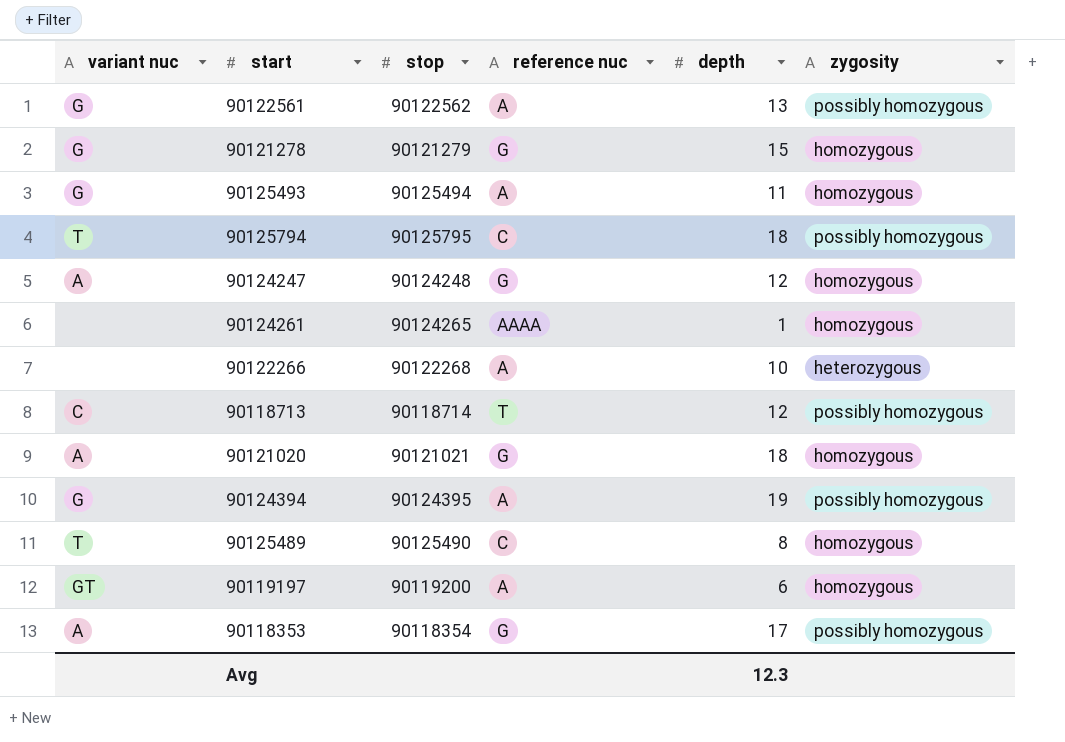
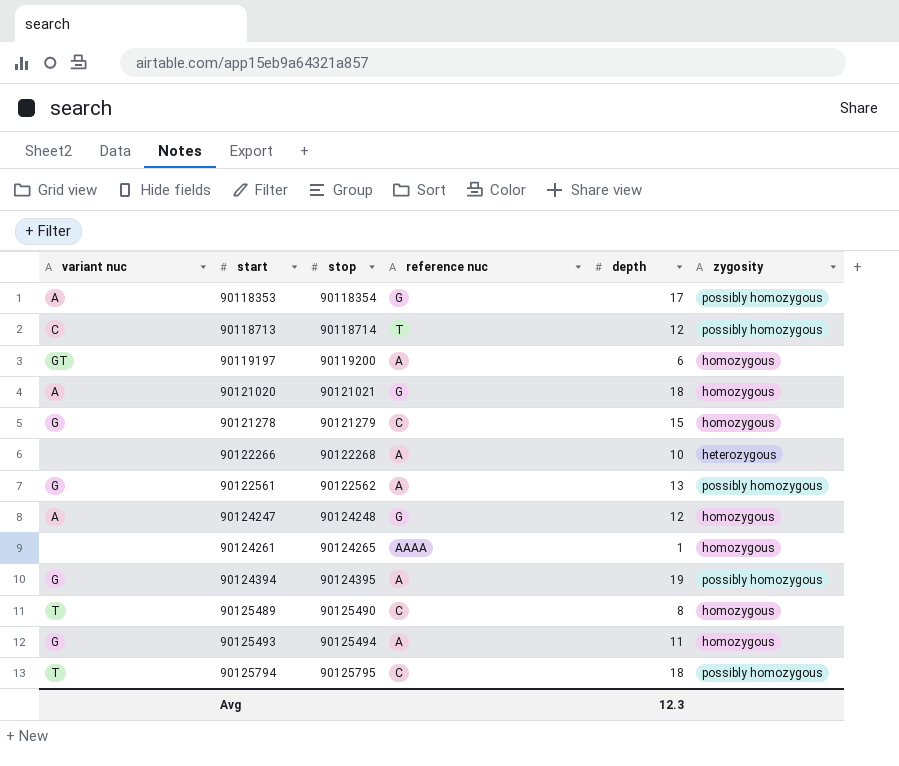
row order: none -> start ascending
90121278 | reference nuc: G -> C

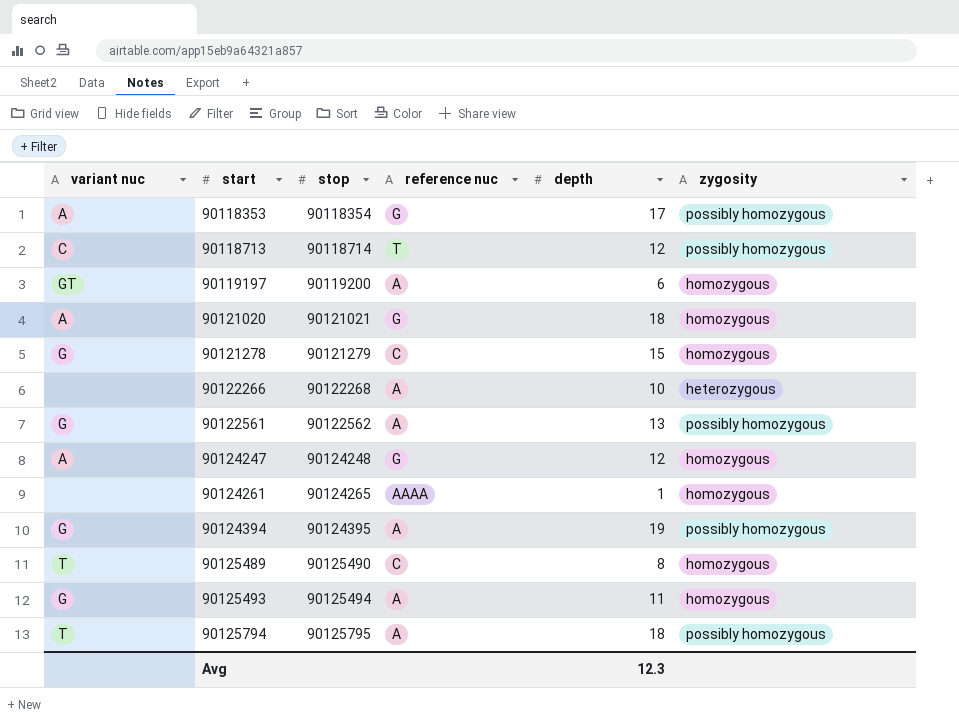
90125794 | reference nuc: C -> A

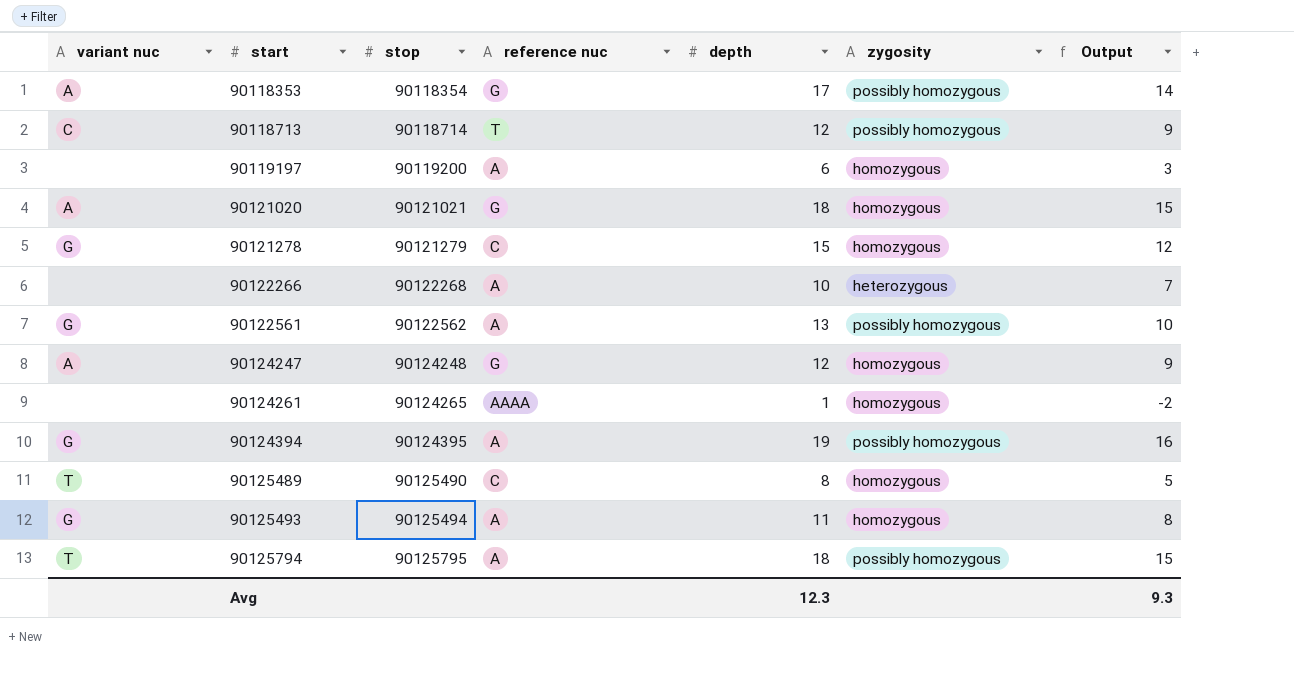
column Output | formula: none -> [depth] - 3
90119197 | variant nuc: GT -> none

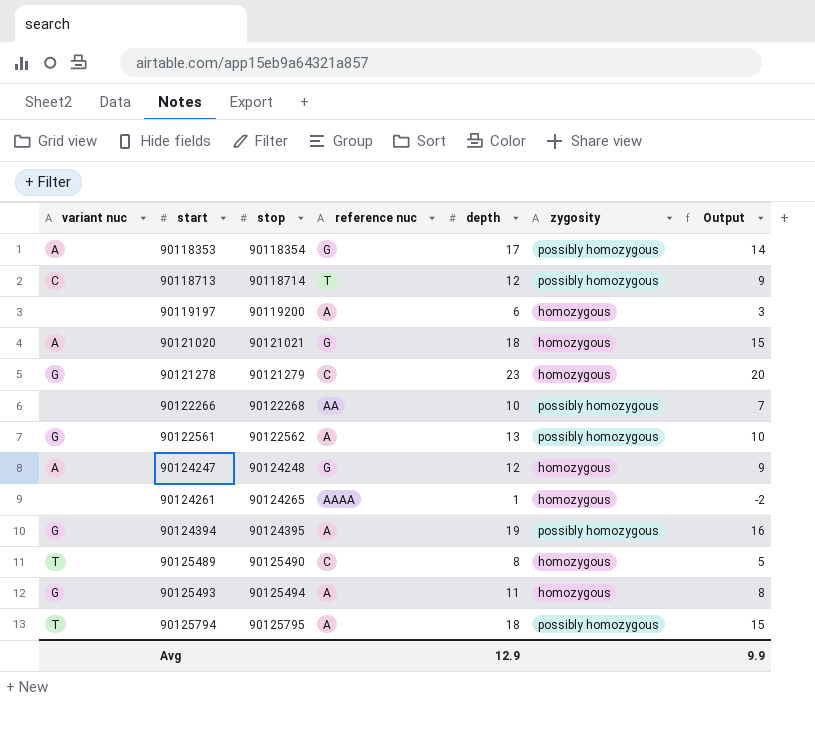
90121278 | depth: 15 -> 23
90121278 | Output: 12 -> 20
90122266 | reference nuc: A -> AA
90122266 | zygosity: heterozygous -> possibly homozygous
Avg | depth: 12.3 -> 12.9
Avg | Output: 9.3 -> 9.9

